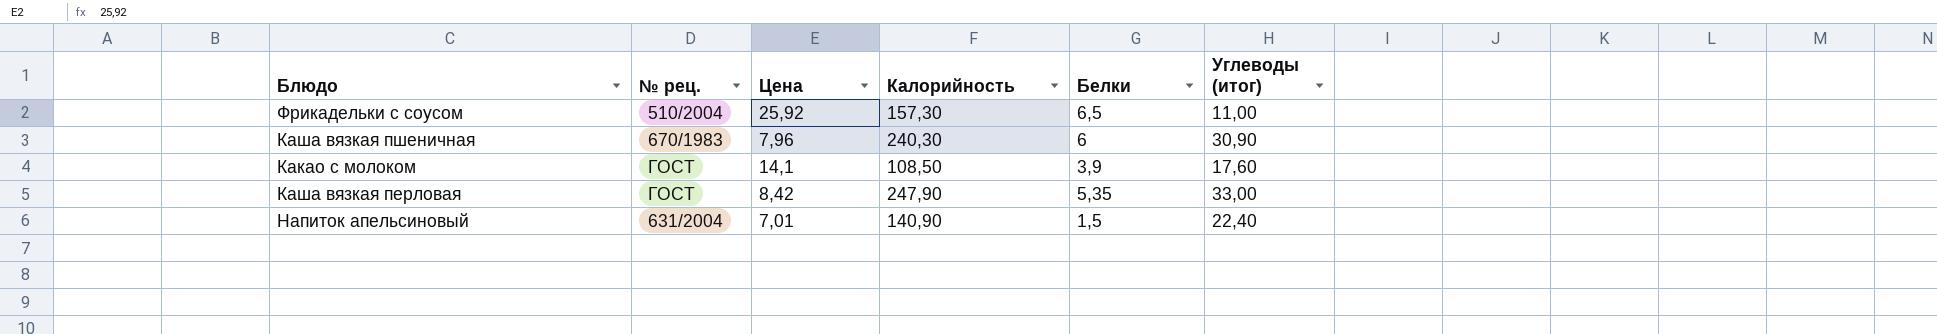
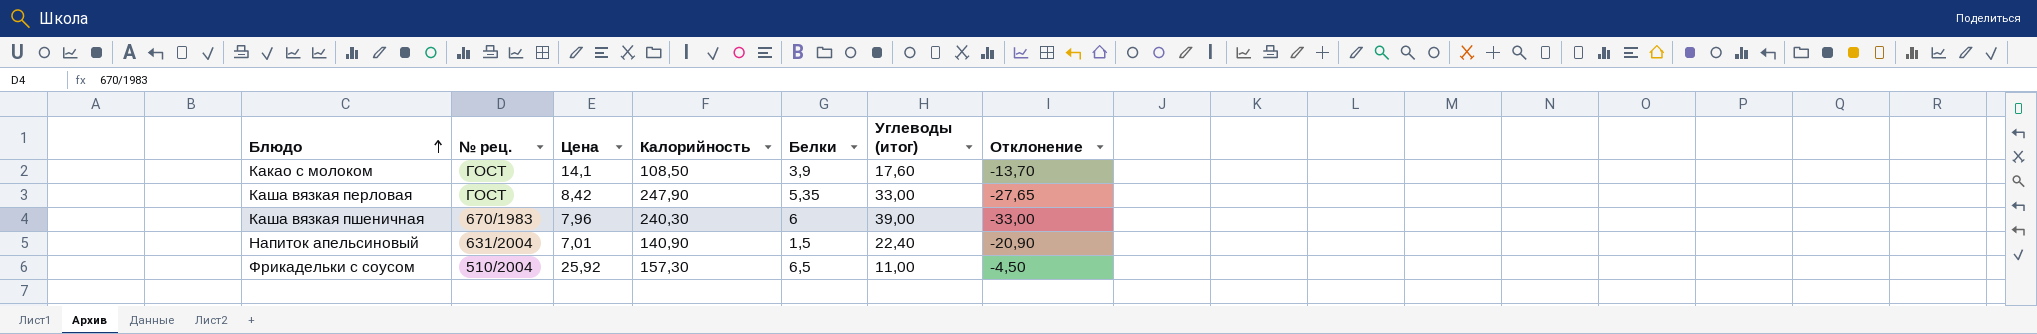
row order: none -> Блюдо ascending
column Отклонение | formula: none -> [Белки] - [Углеводы (итог)]
Каша вязкая пшеничная | Углеводы (итог): 30,90 -> 39,00

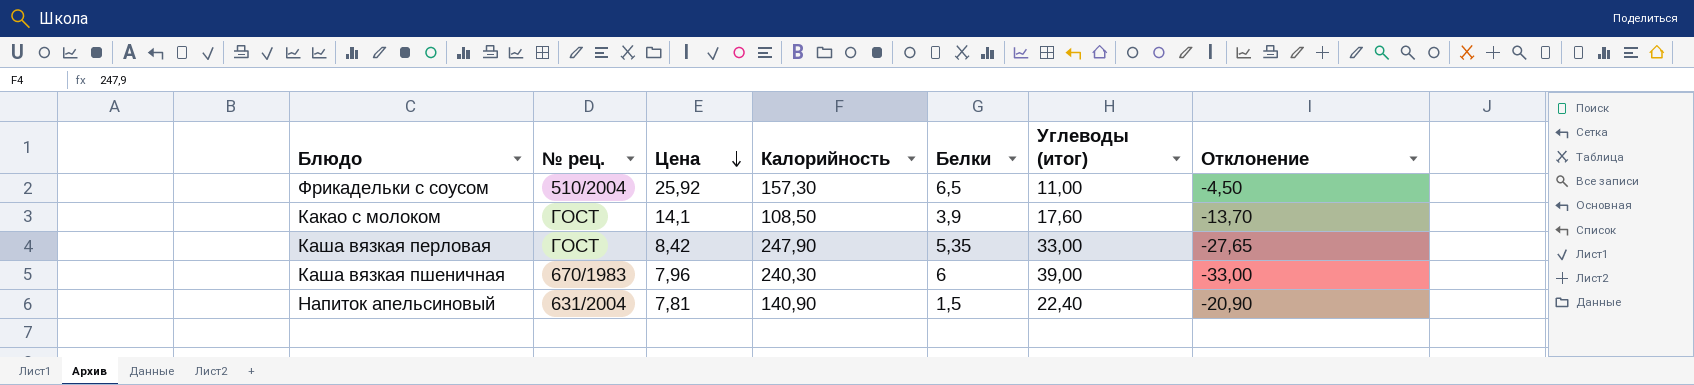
row order: Блюдо ascending -> Цена descending
Напиток апельсиновый | Цена: 7,01 -> 7,81

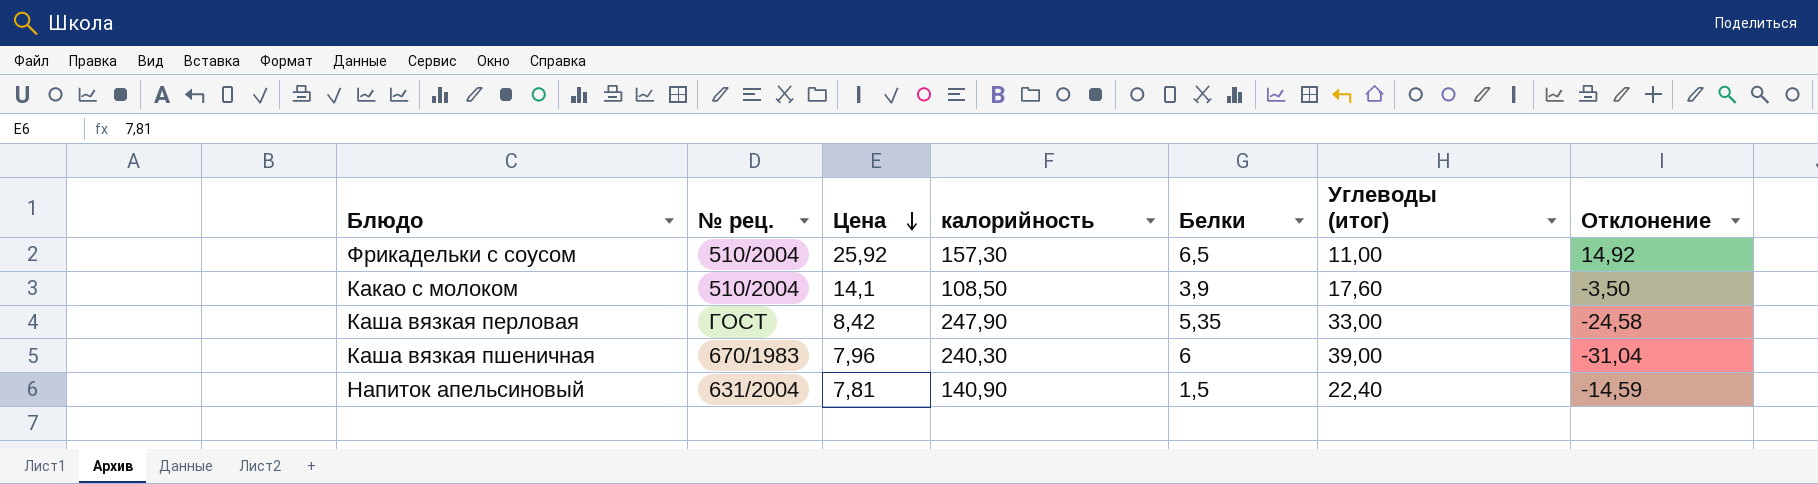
column name: Калорийность -> калорийность
column Отклонение | formula: [Белки] - [Углеводы (итог)] -> [Цена] - [Углеводы (итог)]
Какао с молоком | № рец.: ГОСТ -> 510/2004

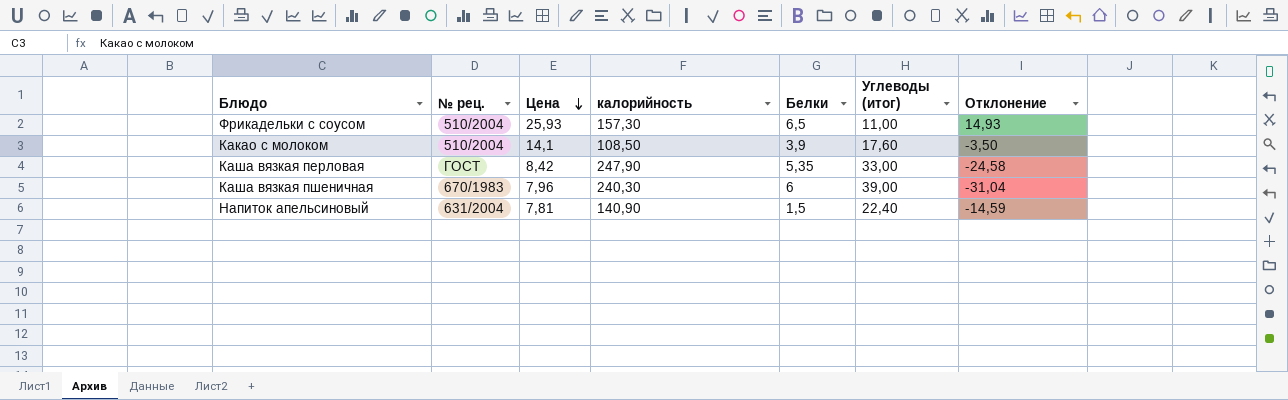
Фрикадельки с соусом | Цена: 25,92 -> 25,93
Фрикадельки с соусом | Отклонение: 14,92 -> 14,93

